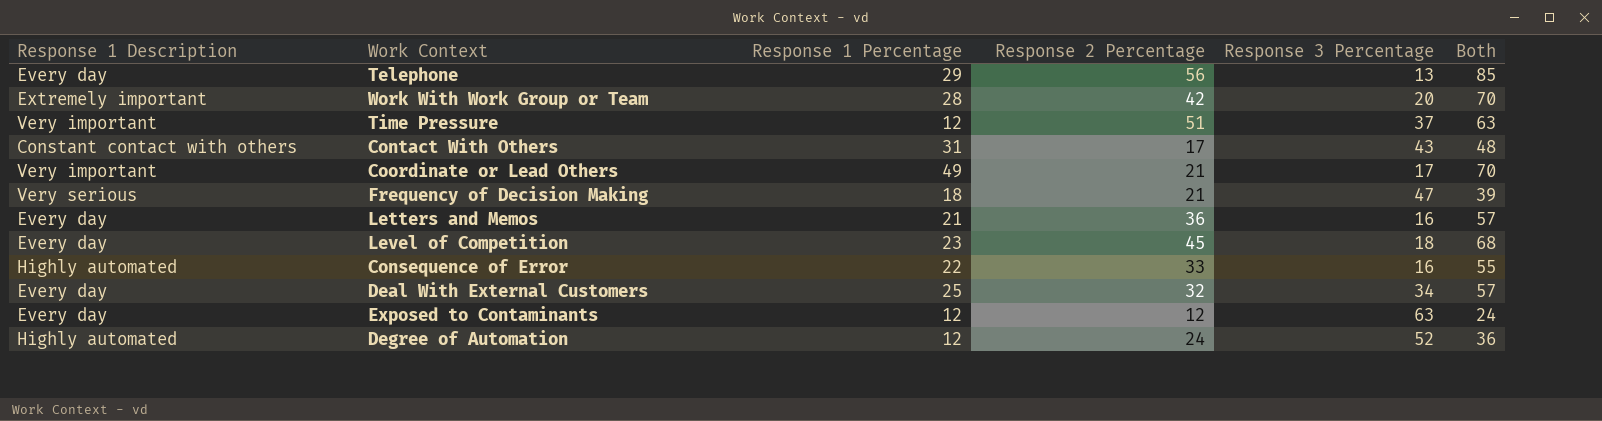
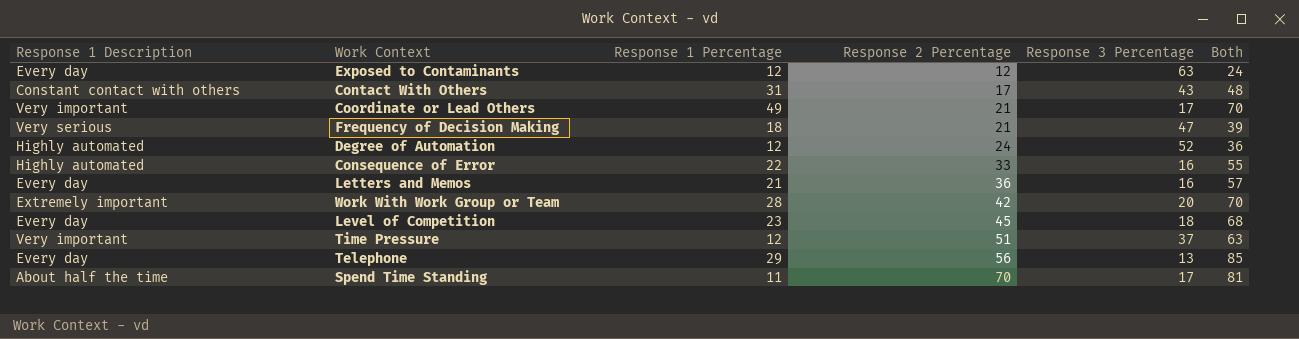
row order: none -> Response 2 Percentage ascending
row Deal With External Customers: Every day | 25 | 32 | 34 | 57 -> none
row Spend Time Standing: none -> About half the time | 11 | 70 | 17 | 81

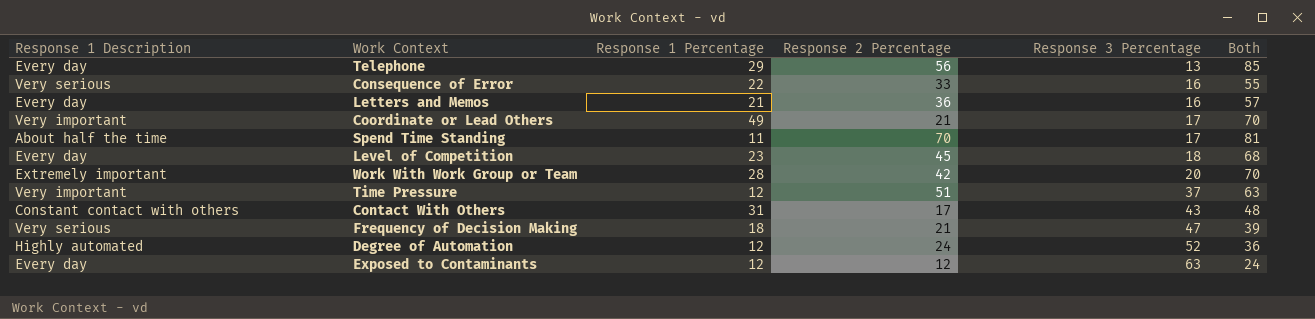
row order: Response 2 Percentage ascending -> Response 3 Percentage ascending
Consequence of Error | Response 1 Description: Highly automated -> Very serious

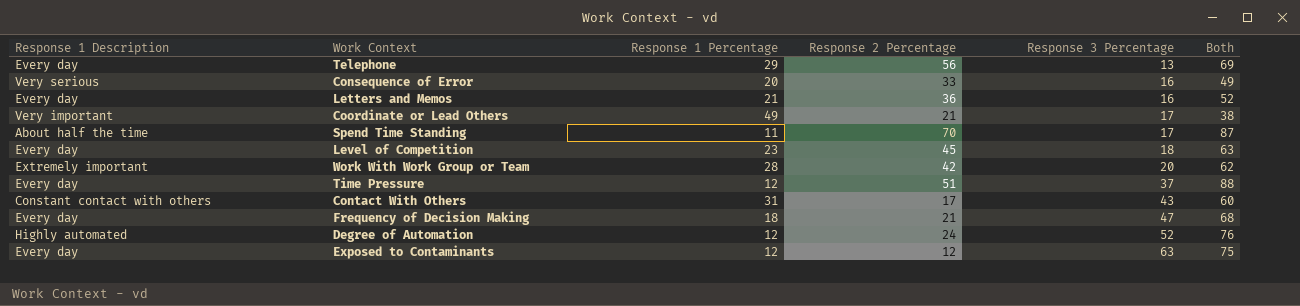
column Both | formula: [Response 1 Percentage] + [Response 2 Percentage] -> [Response 2 Percentage] + [Response 3 Percentage]
Consequence of Error | Response 1 Percentage: 22 -> 20
Time Pressure | Response 1 Description: Very important -> Every day
Frequency of Decision Making | Response 1 Description: Very serious -> Every day

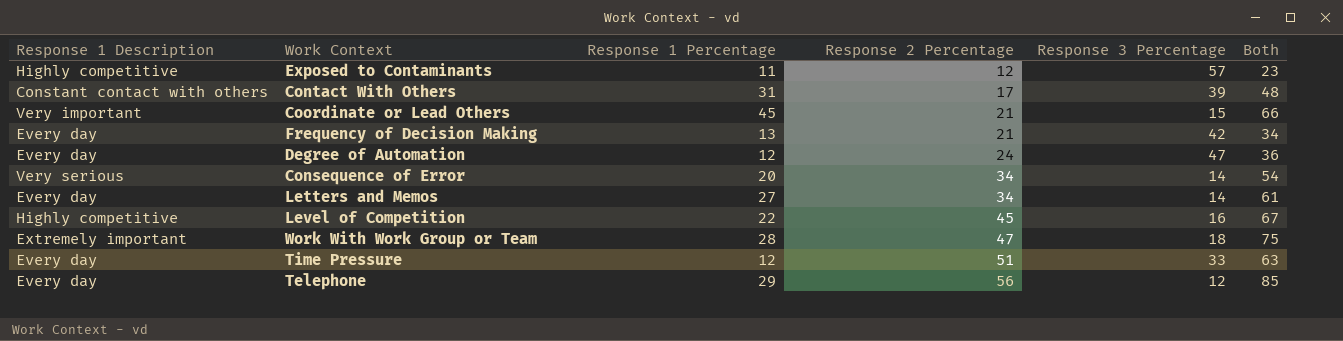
row order: Response 3 Percentage ascending -> Response 2 Percentage ascending
column Both | formula: [Response 2 Percentage] + [Response 3 Percentage] -> [Response 1 Percentage] + [Response 2 Percentage]
row Spend Time Standing: About half the time | 11 | 70 | 17 | 87 -> none
Exposed to Contaminants | Response 1 Description: Every day -> Highly competitive
Exposed to Contaminants | Response 1 Percentage: 12 -> 11
Exposed to Contaminants | Response 3 Percentage: 63 -> 57
Contact With Others | Response 3 Percentage: 43 -> 39
Coordinate or Lead Others | Response 1 Percentage: 49 -> 45
Coordinate or Lead Others | Response 3 Percentage: 17 -> 15
Frequency of Decision Making | Response 1 Percentage: 18 -> 13
Frequency of Decision Making | Response 3 Percentage: 47 -> 42
Degree of Automation | Response 1 Description: Highly automated -> Every day
Degree of Automation | Response 3 Percentage: 52 -> 47
Consequence of Error | Response 2 Percentage: 33 -> 34
Consequence of Error | Response 3 Percentage: 16 -> 14
Letters and Memos | Response 1 Percentage: 21 -> 27
Letters and Memos | Response 2 Percentage: 36 -> 34
Letters and Memos | Response 3 Percentage: 16 -> 14
Level of Competition | Response 1 Description: Every day -> Highly competitive
Level of Competition | Response 1 Percentage: 23 -> 22
Level of Competition | Response 3 Percentage: 18 -> 16
Work With Work Group or Team | Response 2 Percentage: 42 -> 47
Work With Work Group or Team | Response 3 Percentage: 20 -> 18
Time Pressure | Response 3 Percentage: 37 -> 33
Telephone | Response 3 Percentage: 13 -> 12

